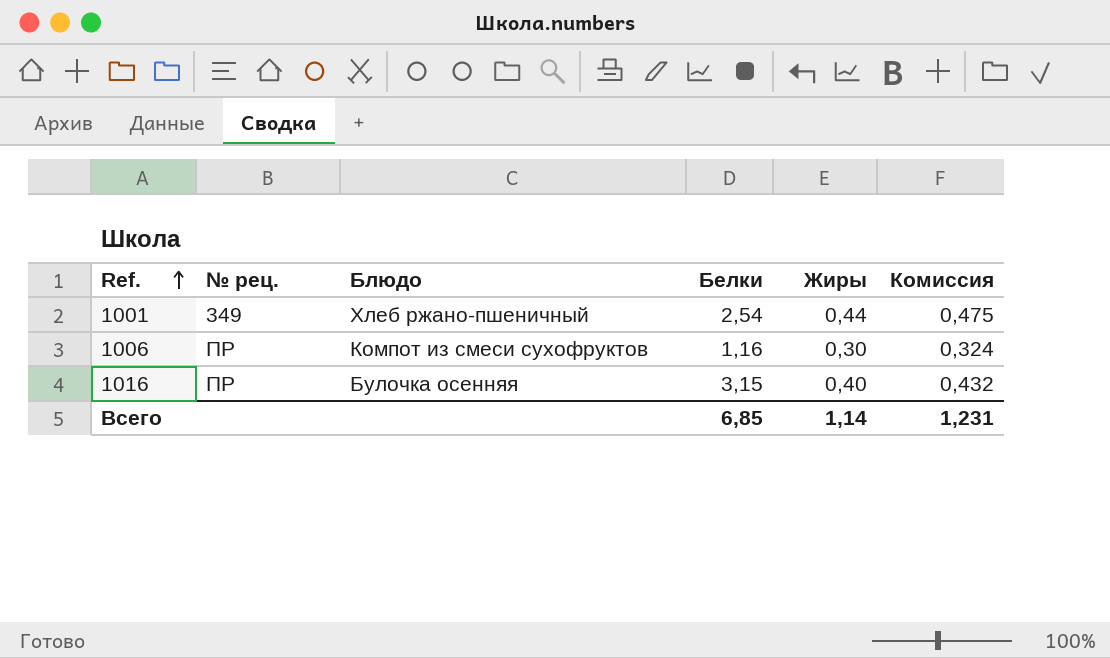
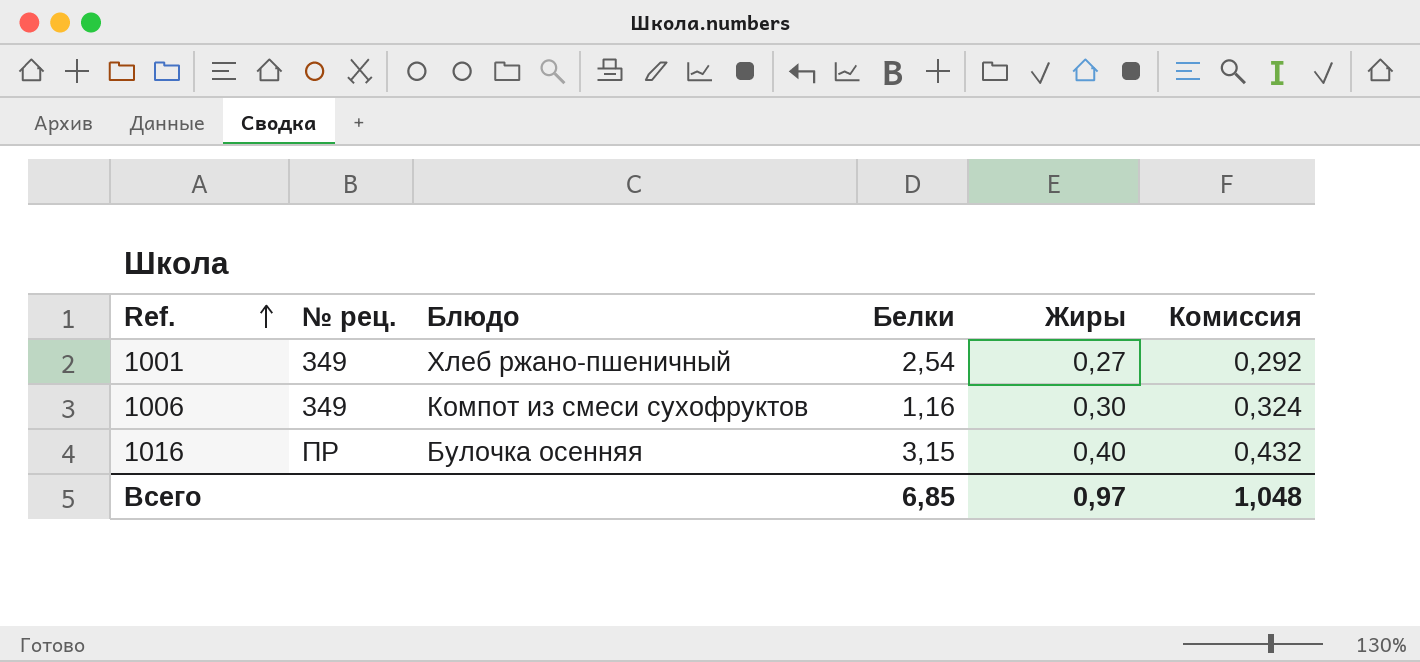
1001 | Жиры: 0,44 -> 0,27
1001 | Комиссия: 0,475 -> 0,292
1006 | № рец.: ПР -> 349
Всего | Жиры: 1,14 -> 0,97
Всего | Комиссия: 1,231 -> 1,048

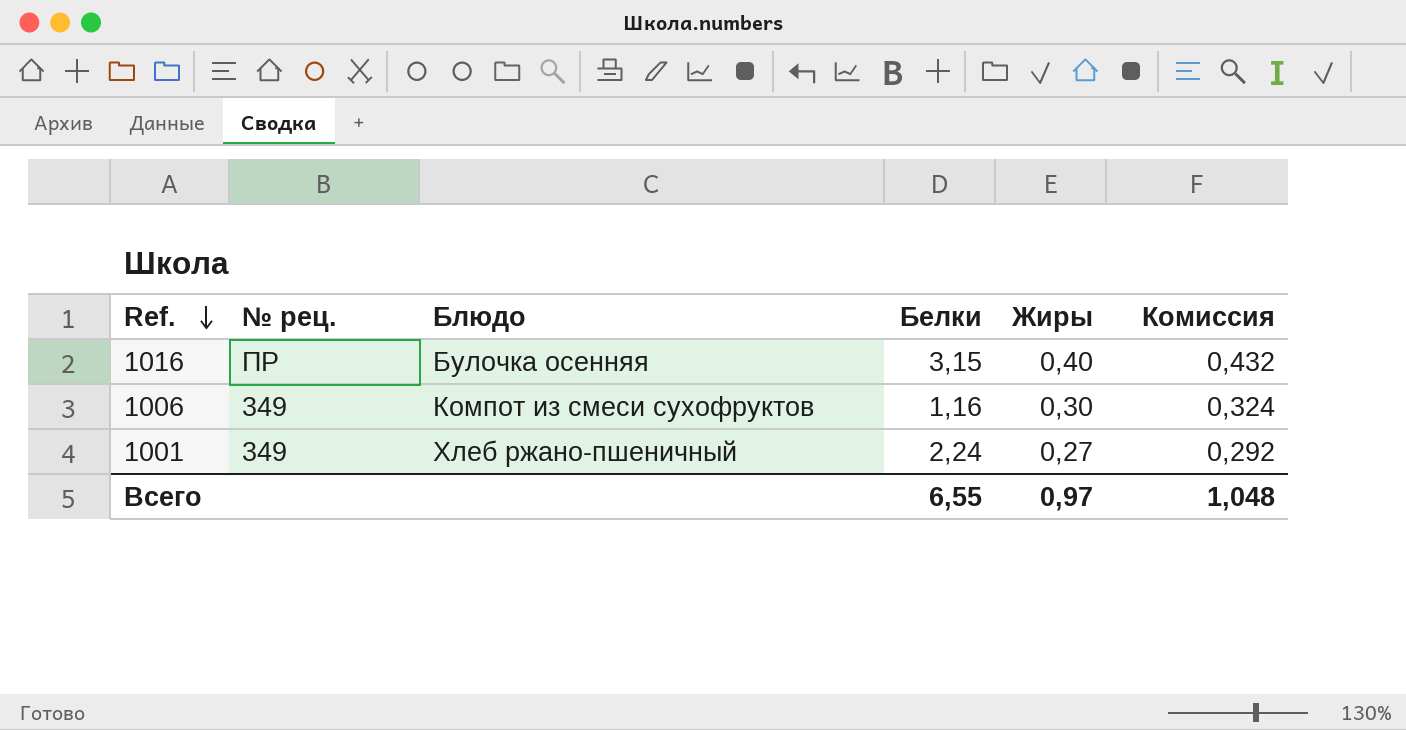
row order: Ref. ascending -> Ref. descending
1001 | Белки: 2,54 -> 2,24
Всего | Белки: 6,85 -> 6,55

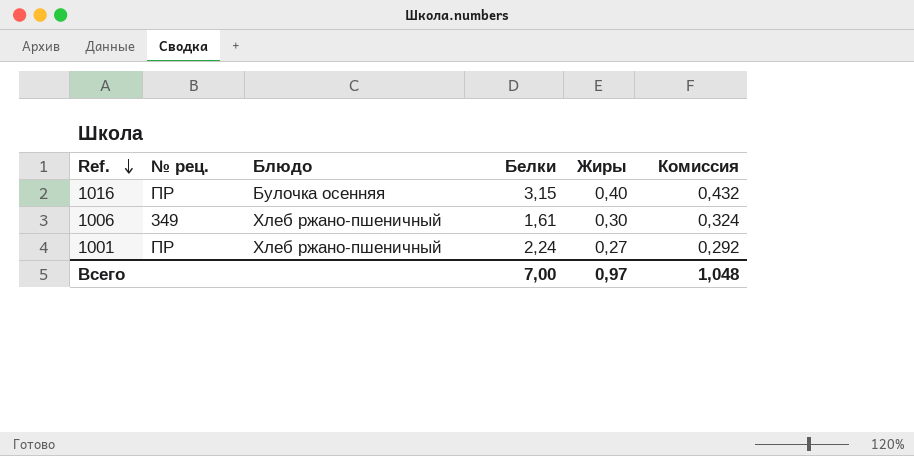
1006 | Блюдо: Компот из смеси сухофруктов -> Хлеб ржано-пшеничный
1006 | Белки: 1,16 -> 1,61
1001 | № рец.: 349 -> ПР
Всего | Белки: 6,55 -> 7,00

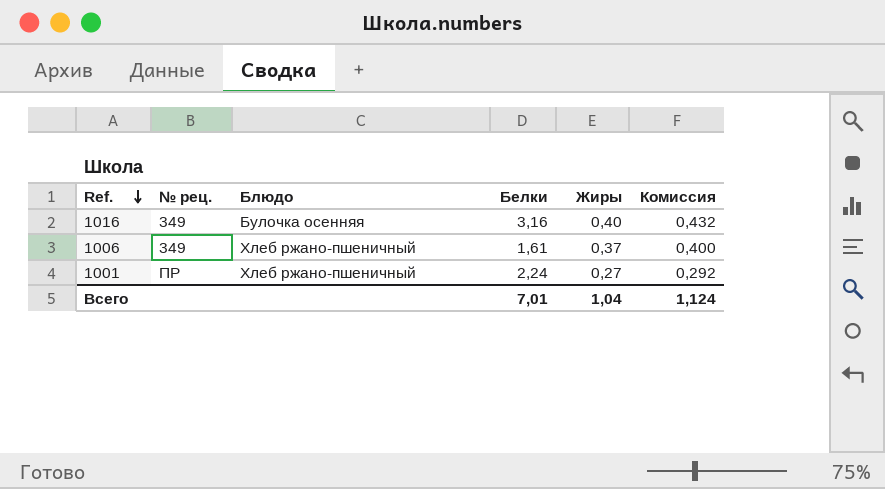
1016 | № рец.: ПР -> 349
1016 | Белки: 3,15 -> 3,16
1006 | Жиры: 0,30 -> 0,37
1006 | Комиссия: 0,324 -> 0,400
Всего | Белки: 7,00 -> 7,01
Всего | Жиры: 0,97 -> 1,04
Всего | Комиссия: 1,048 -> 1,124

